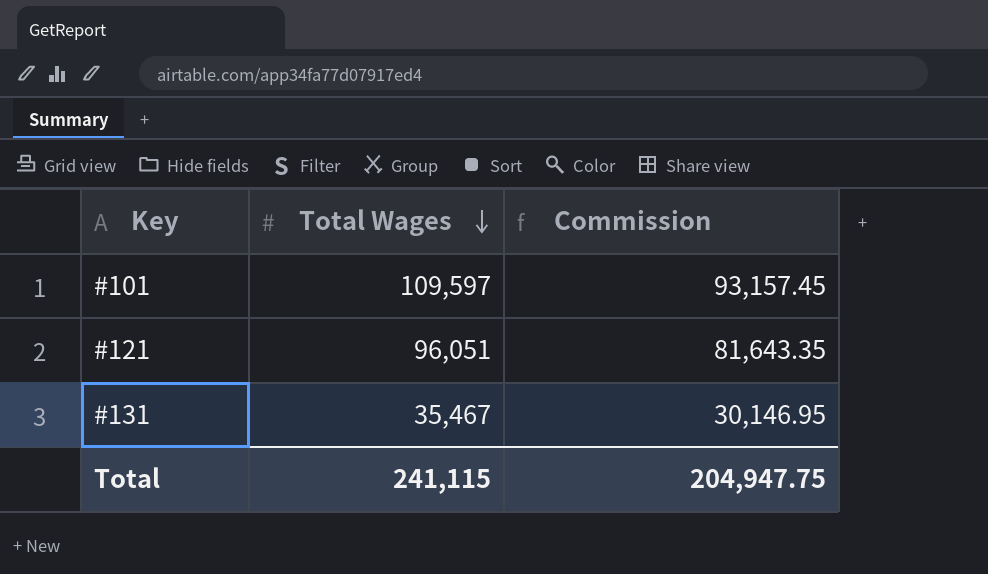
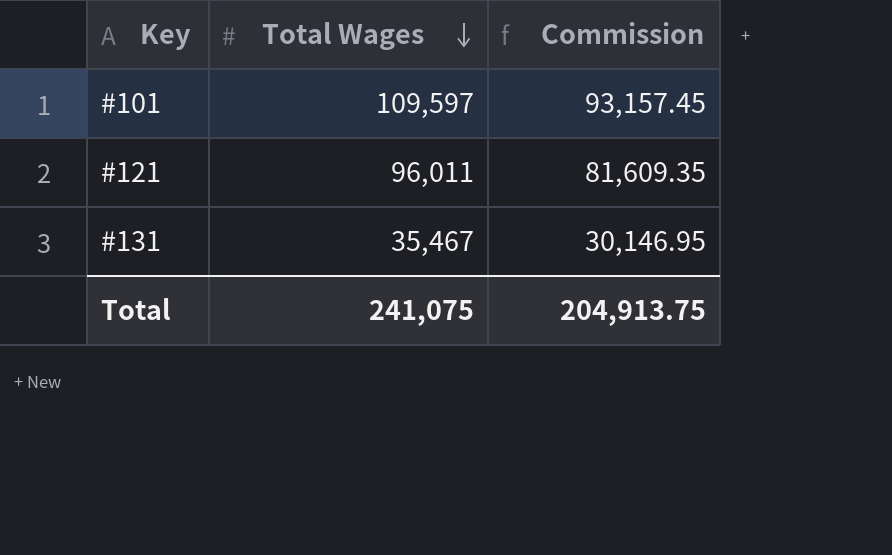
#121 | Total Wages: 96,051 -> 96,011
#121 | Commission: 81,643.35 -> 81,609.35
Total | Total Wages: 241,115 -> 241,075
Total | Commission: 204,947.75 -> 204,913.75

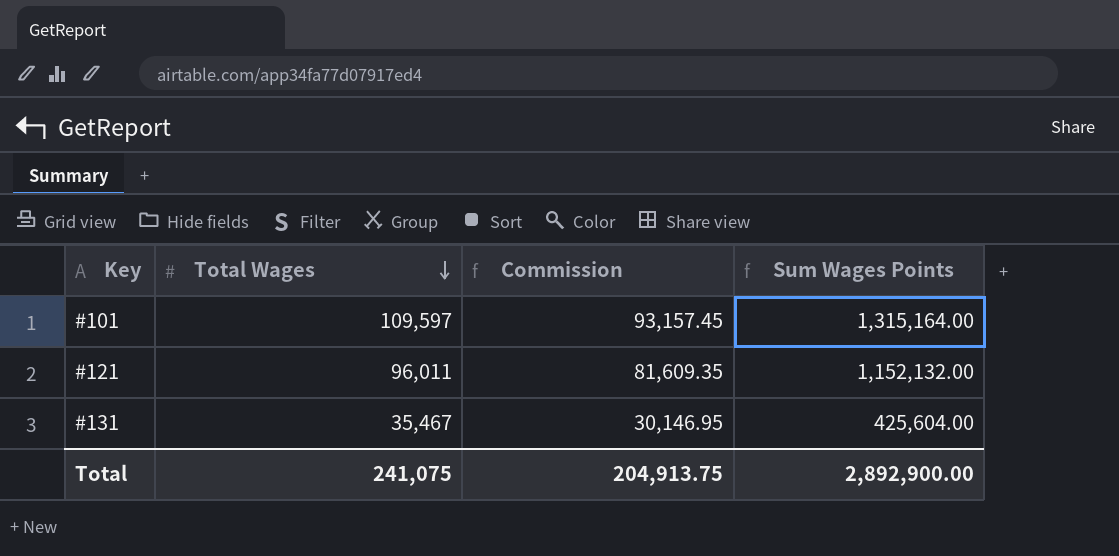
column Sum Wages Points | formula: none -> [Total Wages] * 12

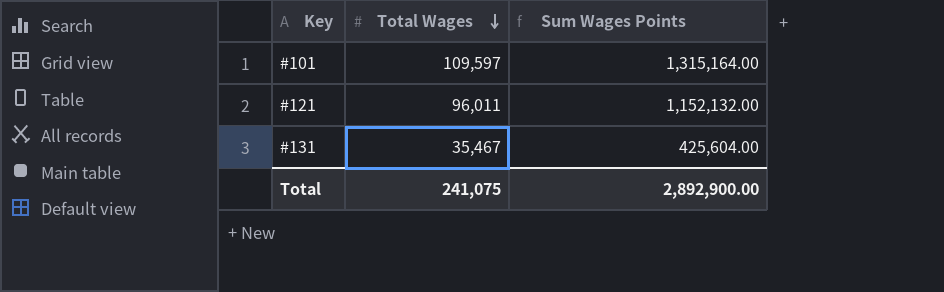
column Commission | formula: [Total Wages] * 0.85 -> none

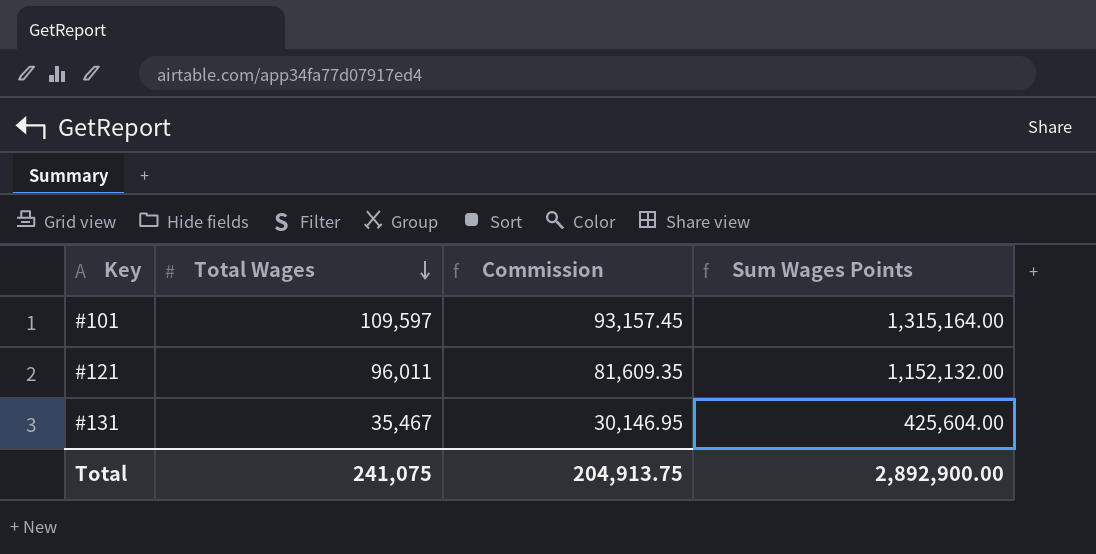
column Commission | formula: none -> [Total Wages] * 0.85

